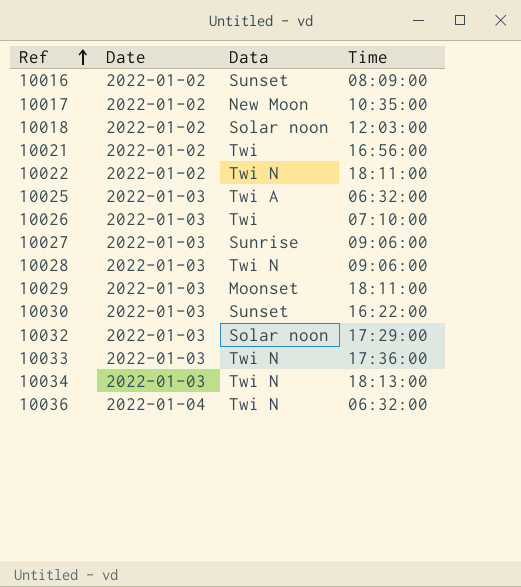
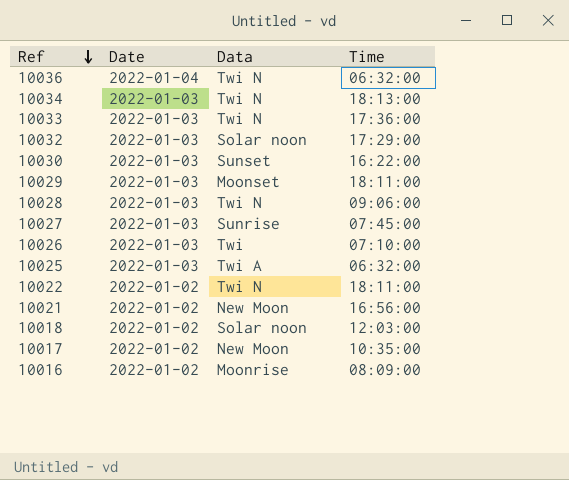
row order: Ref ascending -> Ref descending
10027 | Time: 09:06:00 -> 07:45:00
10021 | Data: Twi -> New Moon
10016 | Data: Sunset -> Moonrise

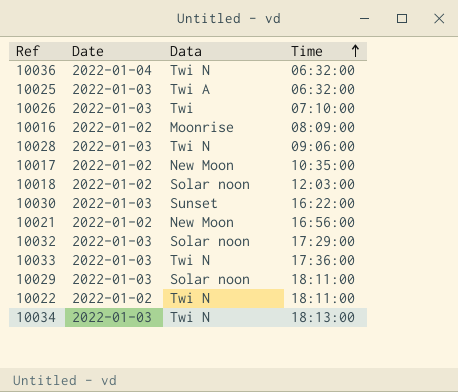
row order: Ref descending -> Time ascending
row 10027: 2022-01-03 | Sunrise | 07:45:00 -> none
10029 | Data: Moonset -> Solar noon

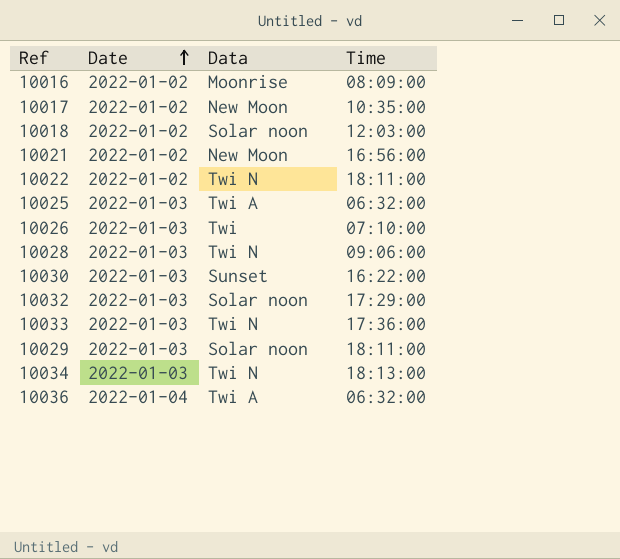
row order: Time ascending -> Date ascending
10036 | Data: Twi N -> Twi A

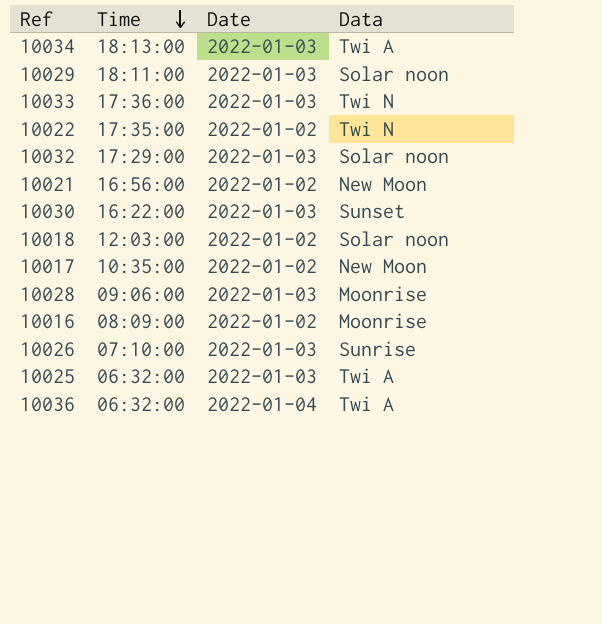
row order: Date ascending -> Time descending
column Time | position: 4 -> 2
10034 | Data: Twi N -> Twi A
10022 | Time: 18:11:00 -> 17:35:00
10028 | Data: Twi N -> Moonrise
10026 | Data: Twi -> Sunrise

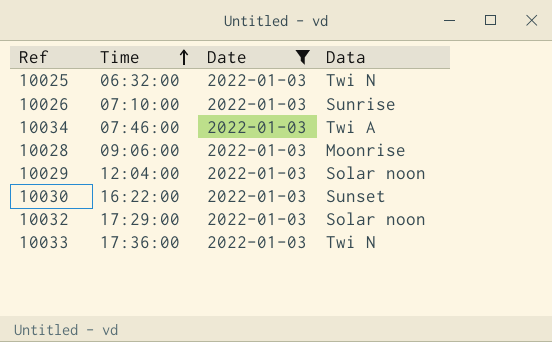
filter: none -> Date = 2022-01-03
row order: Time descending -> Time ascending
10025 | Data: Twi A -> Twi N
10034 | Time: 18:13:00 -> 07:46:00
10029 | Time: 18:11:00 -> 12:04:00

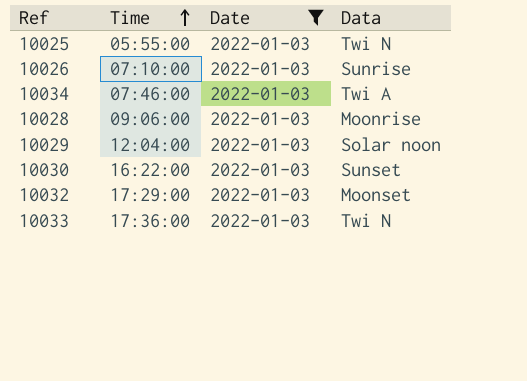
10025 | Time: 06:32:00 -> 05:55:00
10032 | Data: Solar noon -> Moonset

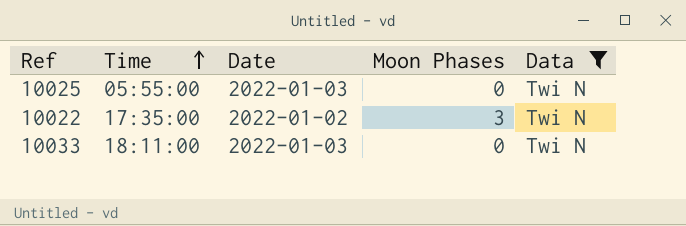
filter: Date = 2022-01-03 -> Data = Twi N
column Moon Phases | position: none -> 4
10033 | Time: 17:36:00 -> 18:11:00

